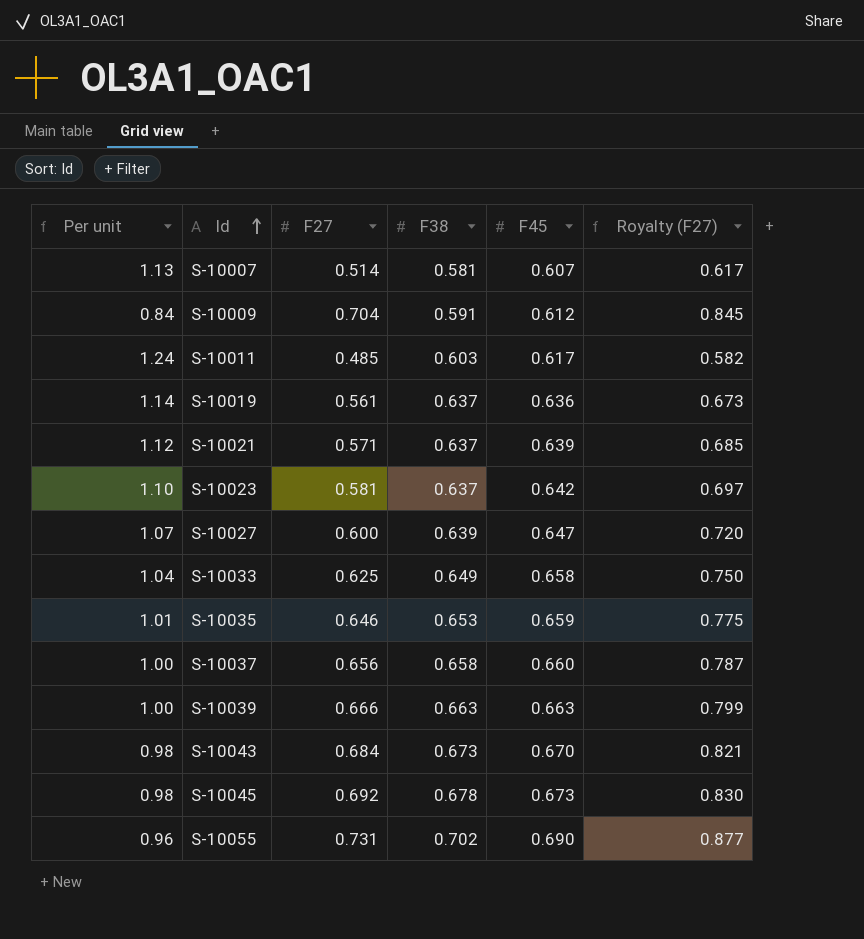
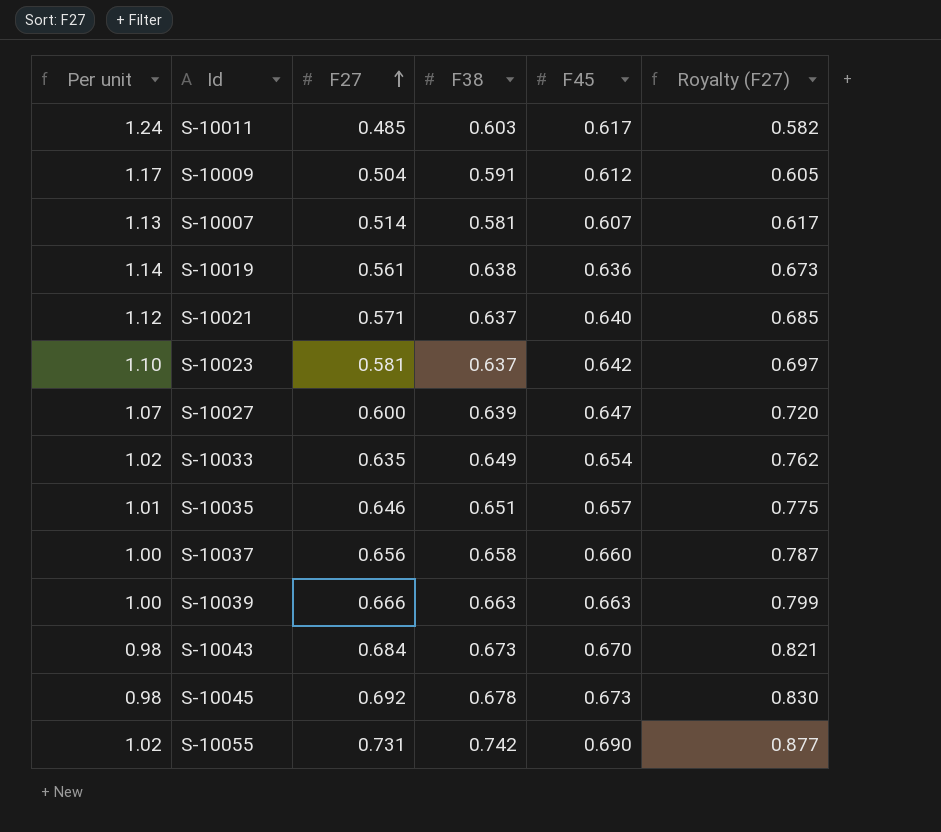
row order: Id ascending -> F27 ascending
S-10009 | Per unit: 0.84 -> 1.17
S-10009 | F27: 0.704 -> 0.504
S-10009 | Royalty (F27): 0.845 -> 0.605
S-10019 | F38: 0.637 -> 0.638
S-10021 | F45: 0.639 -> 0.640
S-10033 | Per unit: 1.04 -> 1.02
S-10033 | F27: 0.625 -> 0.635
S-10033 | F45: 0.658 -> 0.654
S-10033 | Royalty (F27): 0.750 -> 0.762
S-10035 | F38: 0.653 -> 0.651
S-10035 | F45: 0.659 -> 0.657
S-10055 | Per unit: 0.96 -> 1.02
S-10055 | F38: 0.702 -> 0.742

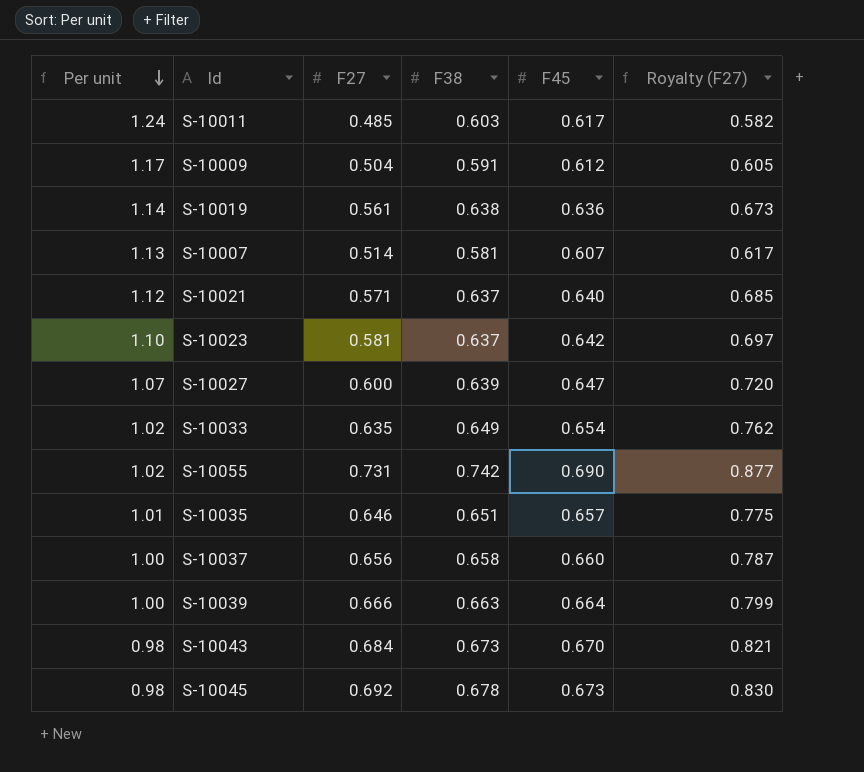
row order: F27 ascending -> Per unit descending
S-10039 | F45: 0.663 -> 0.664

